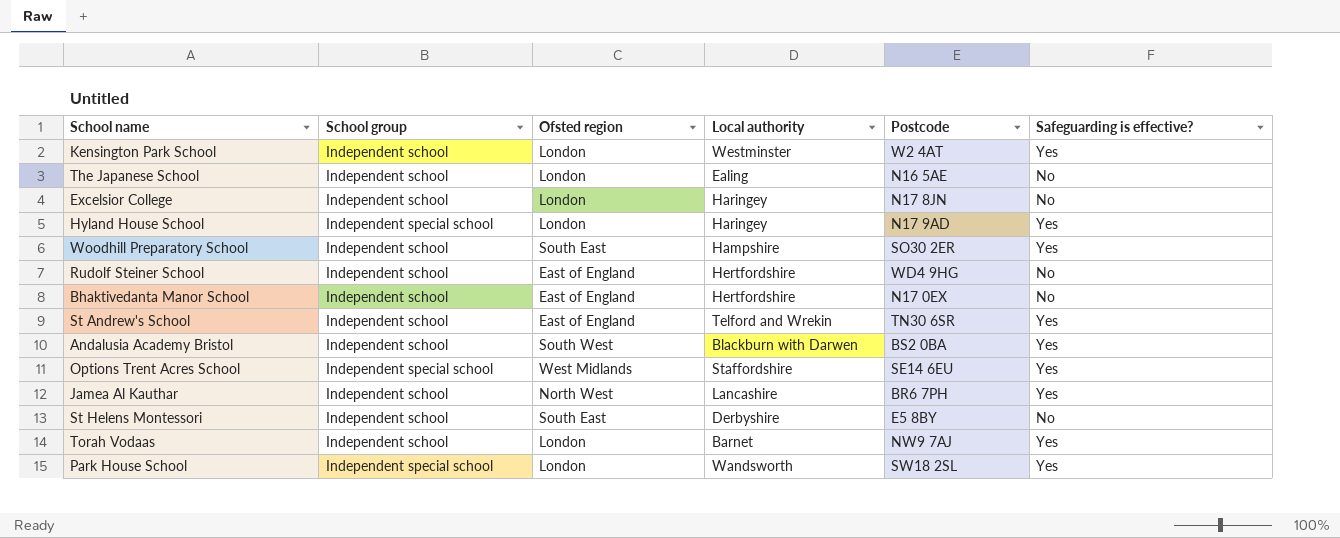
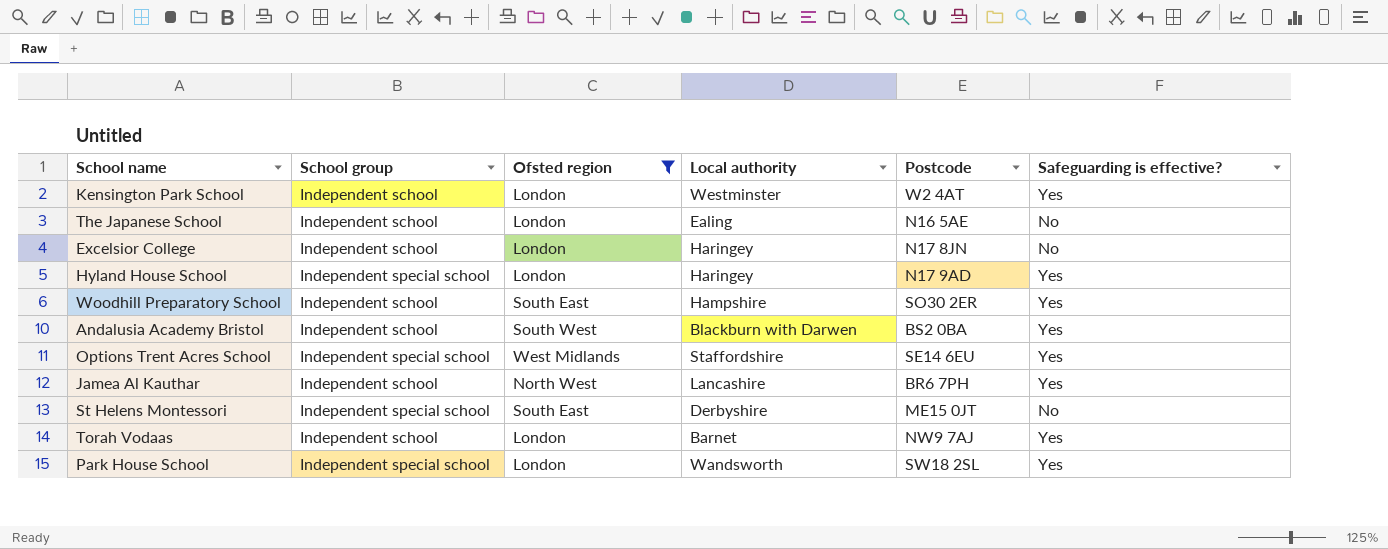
filter: none -> Ofsted region != East of England
St Helens Montessori | School group: Independent school -> Independent special school
St Helens Montessori | Postcode: E5 8BY -> ME15 0JT

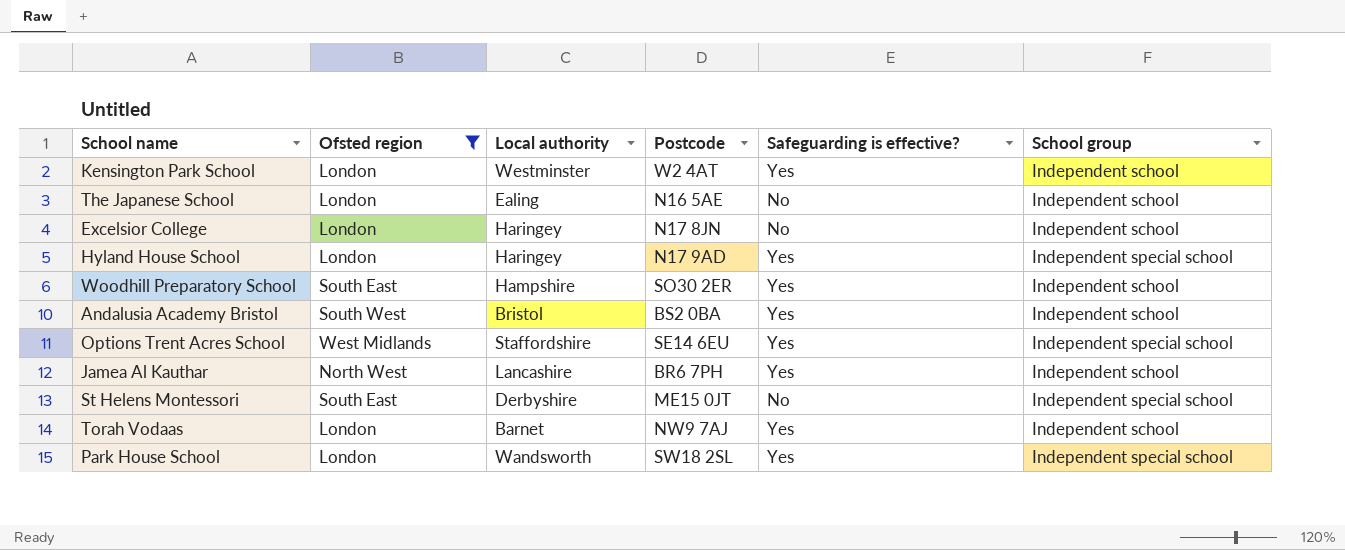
column School group | position: 2 -> 6
Andalusia Academy Bristol | Local authority: Blackburn with Darwen -> Bristol

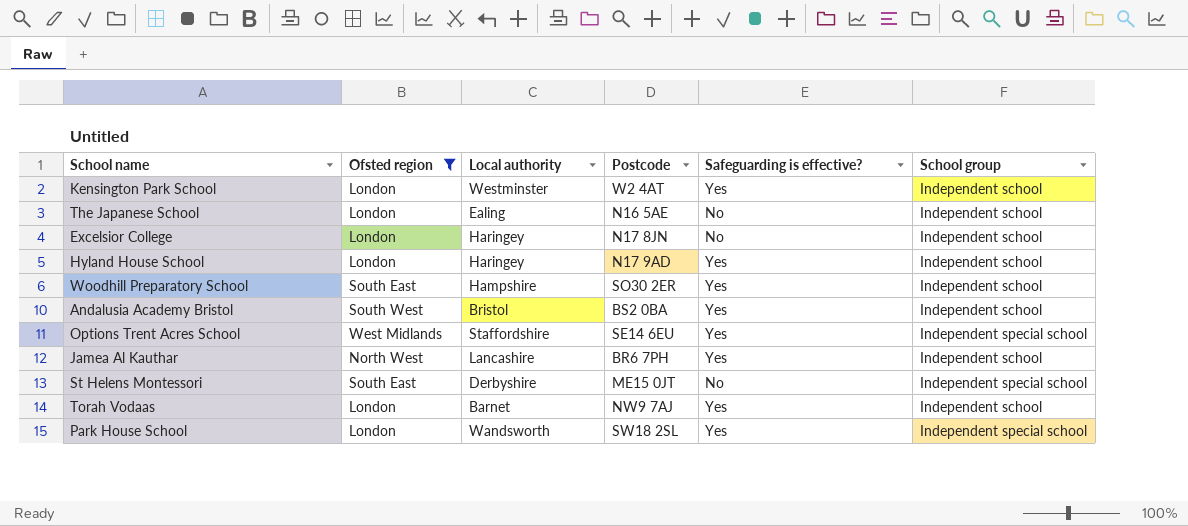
Hyland House School | School group: Independent special school -> Independent school

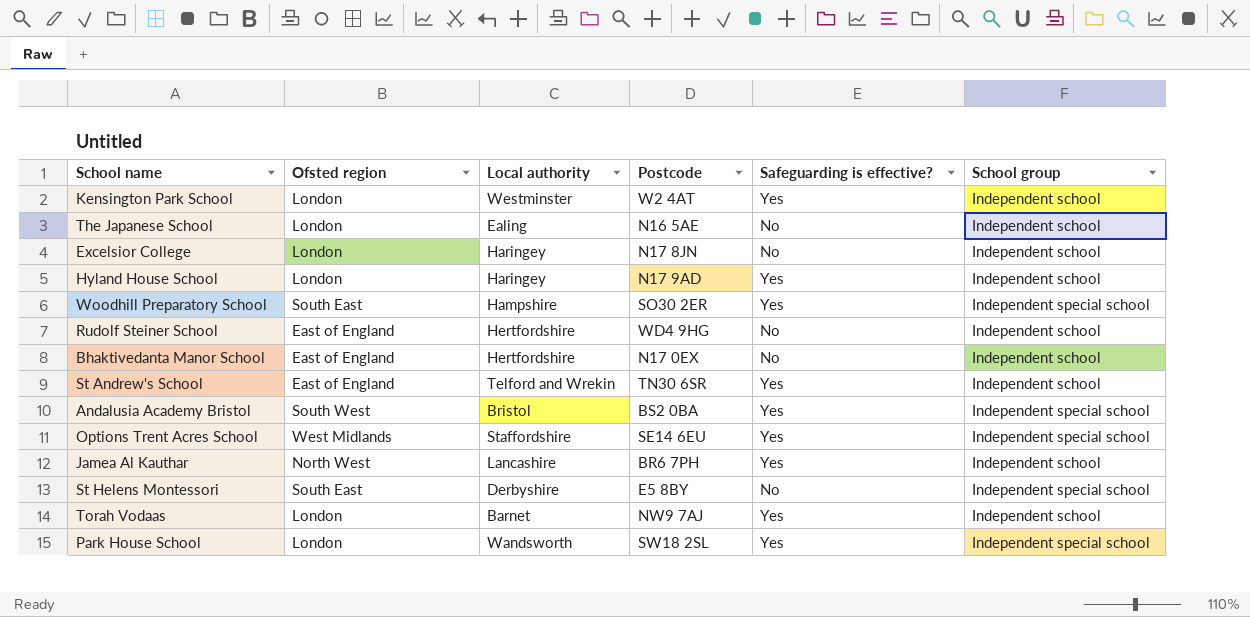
filter: Ofsted region != East of England -> none
Woodhill Preparatory School | School group: Independent school -> Independent special school
Andalusia Academy Bristol | School group: Independent school -> Independent special school
St Helens Montessori | Postcode: ME15 0JT -> E5 8BY

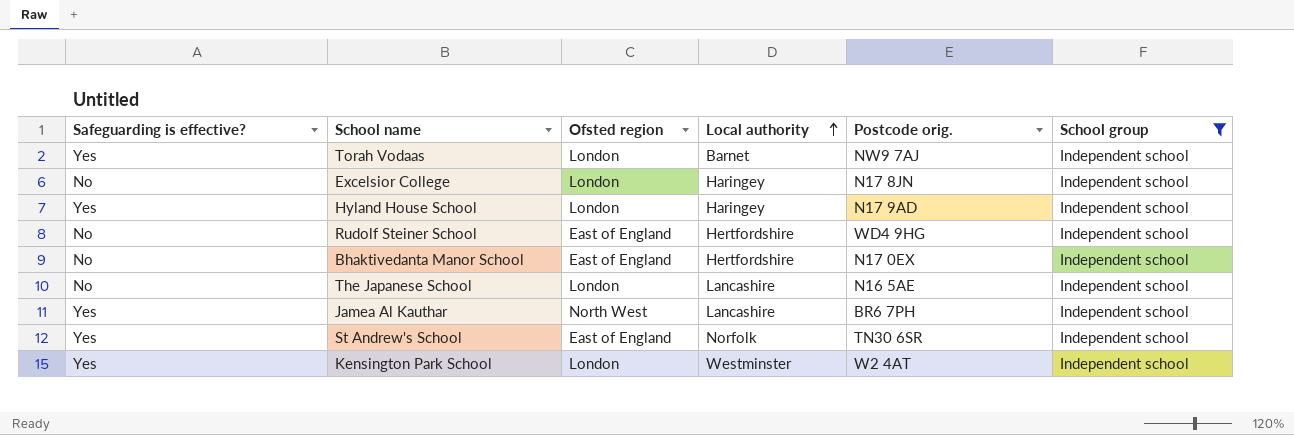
filter: none -> School group = Independent school
row order: none -> Local authority ascending
column Safeguarding is effective? | position: 5 -> 1
column name: Postcode -> Postcode orig.
The Japanese School | Local authority: Ealing -> Lancashire
St Andrew's School | Local authority: Telford and Wrekin -> Norfolk

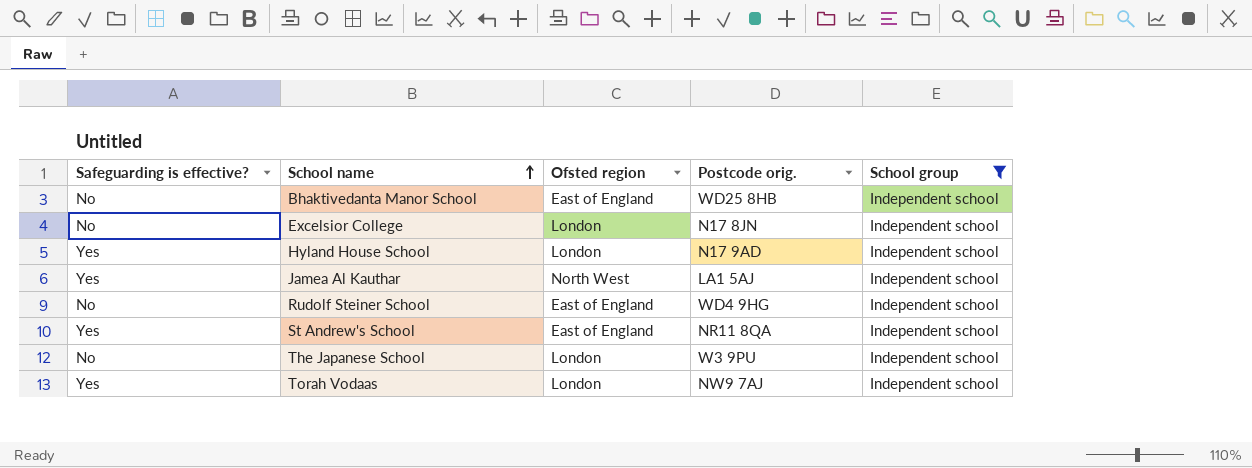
row order: Local authority ascending -> School name ascending
column Local authority | position: 4 -> none
row Kensington Park School: Yes | London | Westminster | W2 4AT | Independent school -> none
Bhaktivedanta Manor School | Postcode orig.: N17 0EX -> WD25 8HB
Jamea Al Kauthar | Postcode orig.: BR6 7PH -> LA1 5AJ
St Andrew's School | Postcode orig.: TN30 6SR -> NR11 8QA
The Japanese School | Postcode orig.: N16 5AE -> W3 9PU

